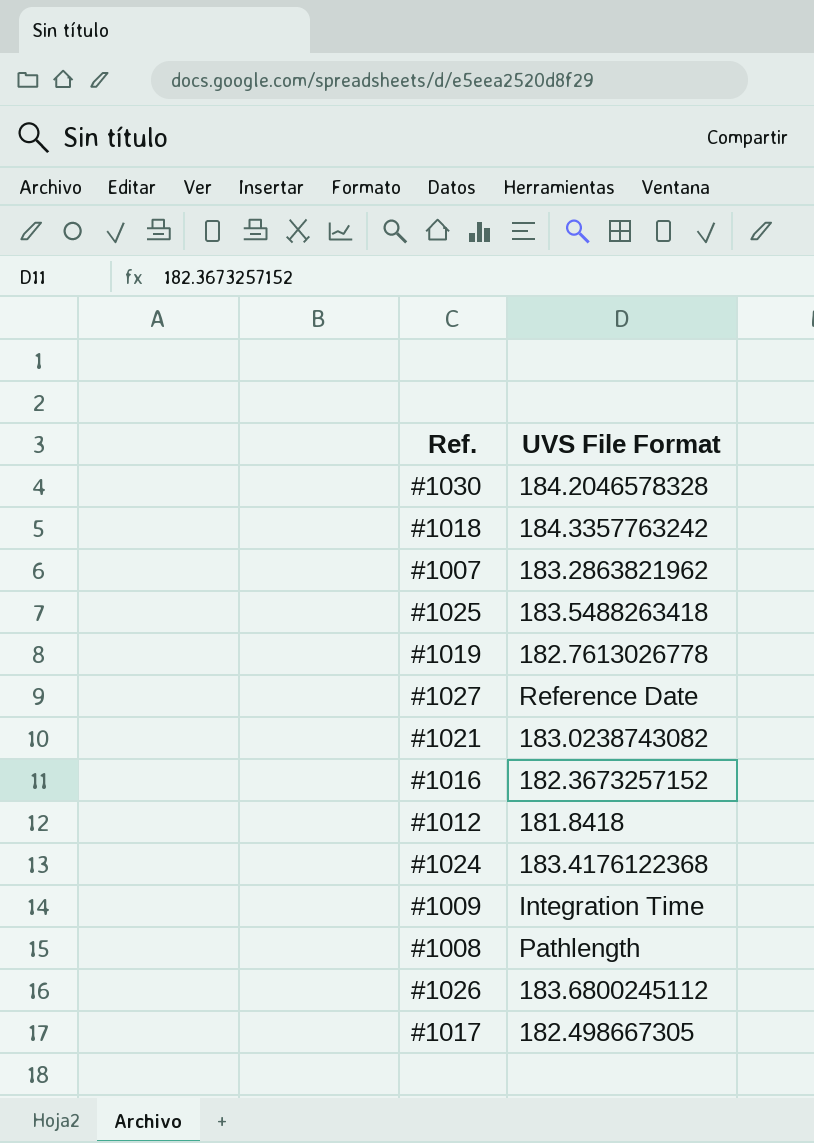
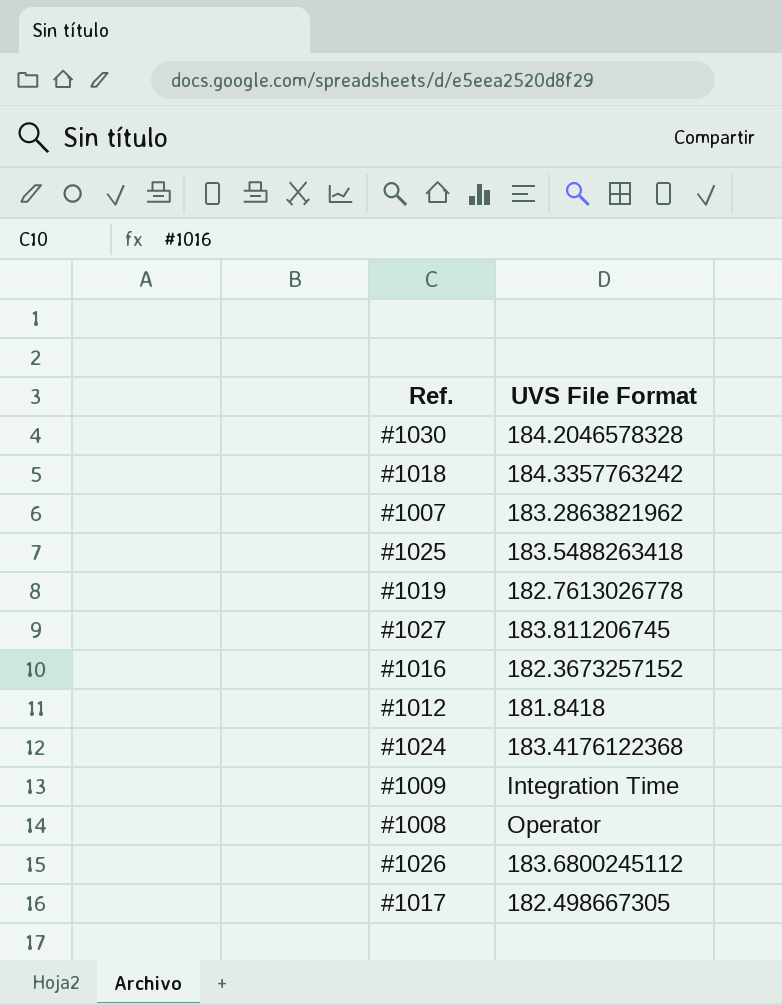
row #1021: 183.0238743082 -> none
#1027 | UVS File Format: Reference Date -> 183.811206745
#1008 | UVS File Format: Pathlength -> Operator

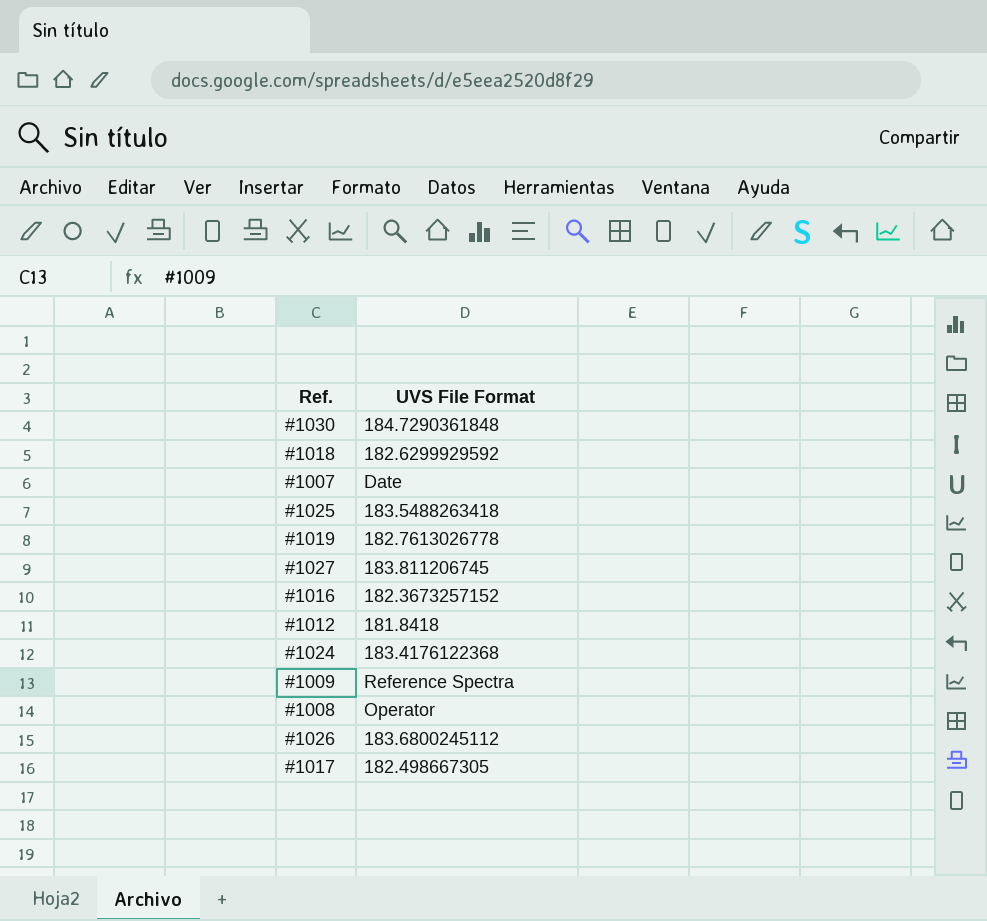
#1030 | UVS File Format: 184.2046578328 -> 184.7290361848
#1018 | UVS File Format: 184.3357763242 -> 182.6299929592
#1007 | UVS File Format: 183.2863821962 -> Date
#1009 | UVS File Format: Integration Time -> Reference Spectra

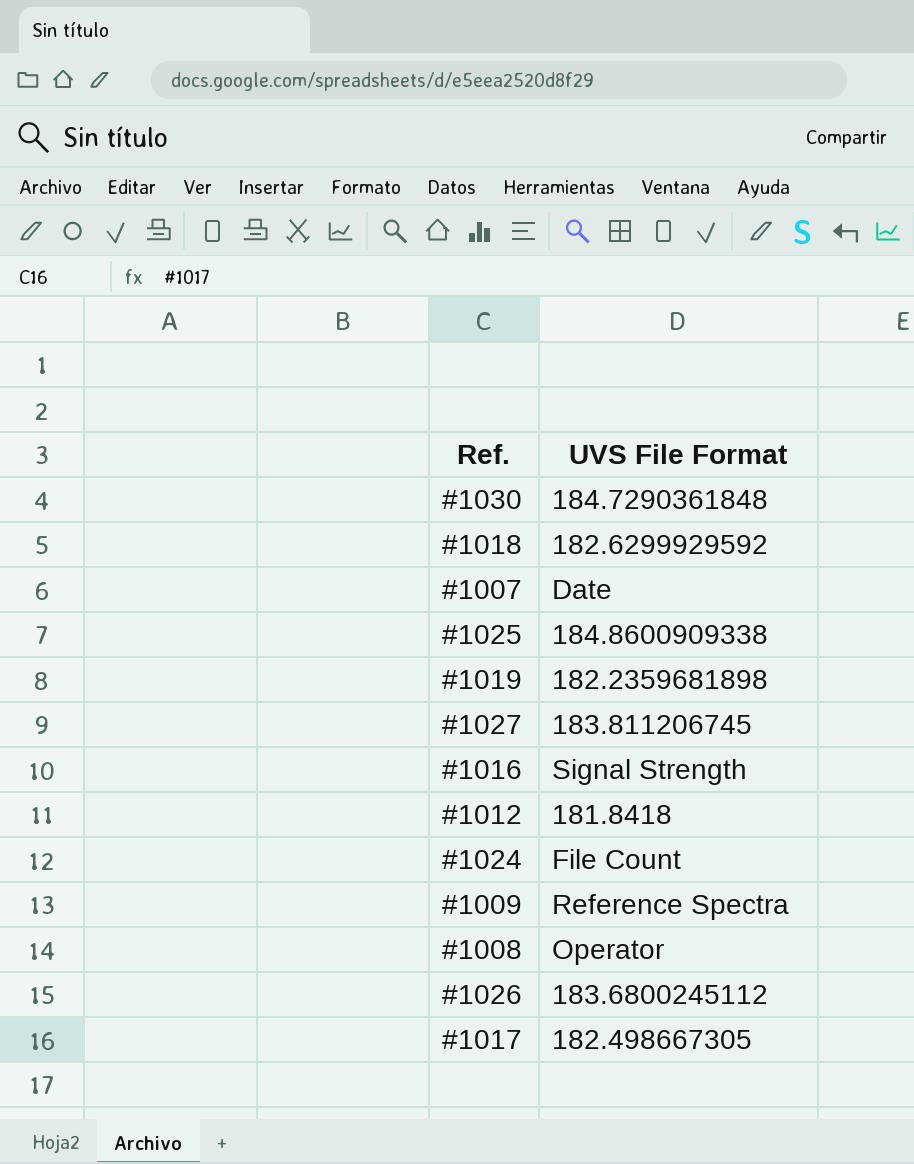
#1025 | UVS File Format: 183.5488263418 -> 184.8600909338
#1019 | UVS File Format: 182.7613026778 -> 182.2359681898
#1016 | UVS File Format: 182.3673257152 -> Signal Strength
#1024 | UVS File Format: 183.4176122368 -> File Count

